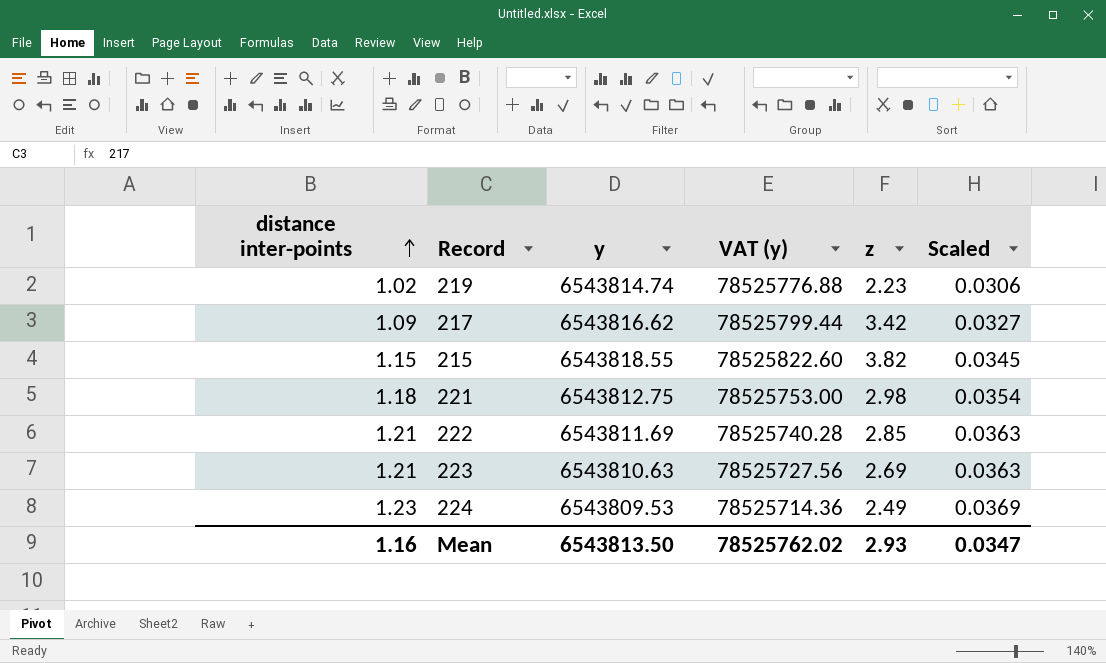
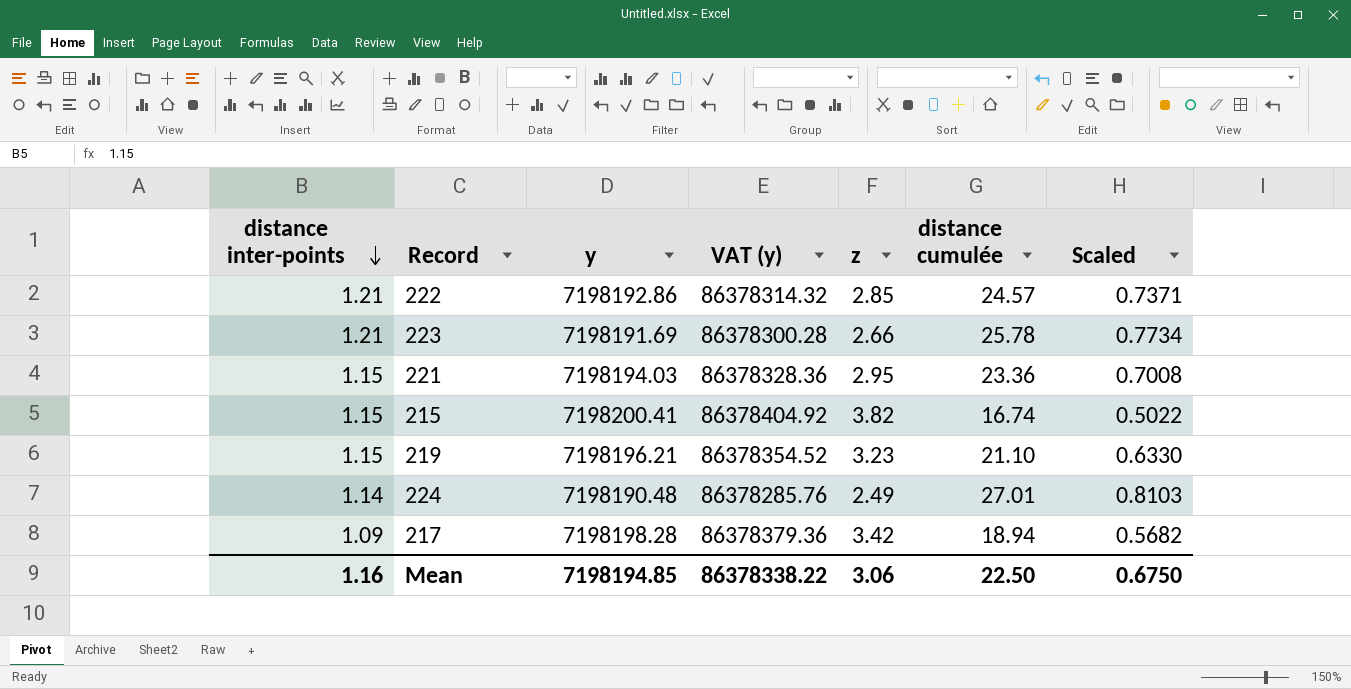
row order: distance inter-points ascending -> distance inter-points descending
column distance cumulée | position: none -> 6
column Scaled | formula: [distance inter-points] * 0.03 -> [distance cumulée] * 0.03
222 | y: 6543811.69 -> 7198192.86
222 | VAT (y): 78525740.28 -> 86378314.32
223 | y: 6543810.63 -> 7198191.69
223 | VAT (y): 78525727.56 -> 86378300.28
223 | z: 2.69 -> 2.66
221 | distance inter-points: 1.18 -> 1.15
221 | y: 6543812.75 -> 7198194.03
221 | VAT (y): 78525753.00 -> 86378328.36
221 | z: 2.98 -> 2.95
215 | y: 6543818.55 -> 7198200.41
215 | VAT (y): 78525822.60 -> 86378404.92
219 | distance inter-points: 1.02 -> 1.15
219 | y: 6543814.74 -> 7198196.21
219 | VAT (y): 78525776.88 -> 86378354.52
219 | z: 2.23 -> 3.23
224 | distance inter-points: 1.23 -> 1.14
224 | y: 6543809.53 -> 7198190.48
224 | VAT (y): 78525714.36 -> 86378285.76
217 | y: 6543816.62 -> 7198198.28
217 | VAT (y): 78525799.44 -> 86378379.36
Mean | y: 6543813.50 -> 7198194.85
Mean | VAT (y): 78525762.02 -> 86378338.22
Mean | z: 2.93 -> 3.06
Mean | Scaled: 0.0347 -> 0.6750

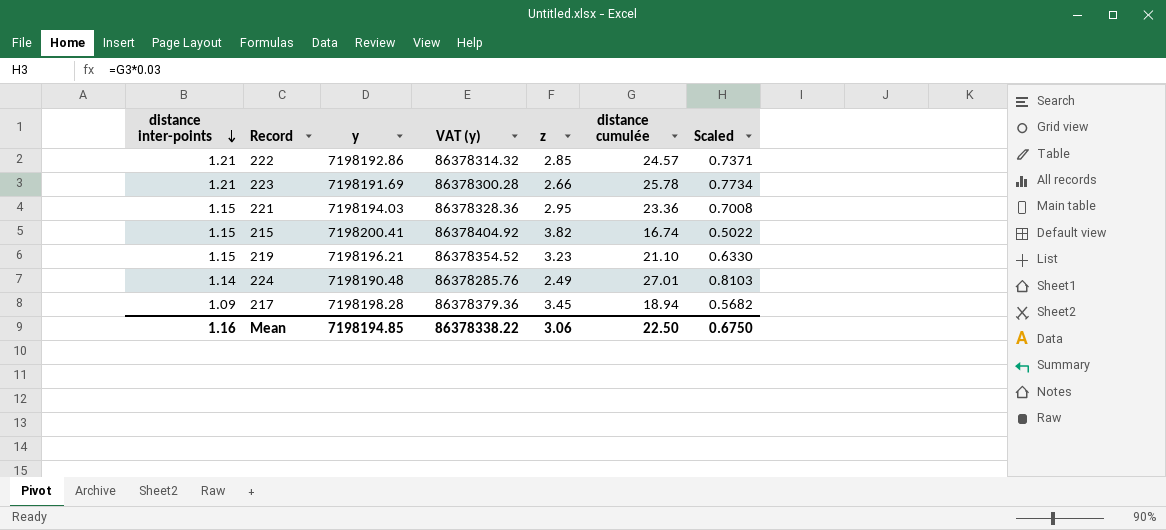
217 | z: 3.42 -> 3.45

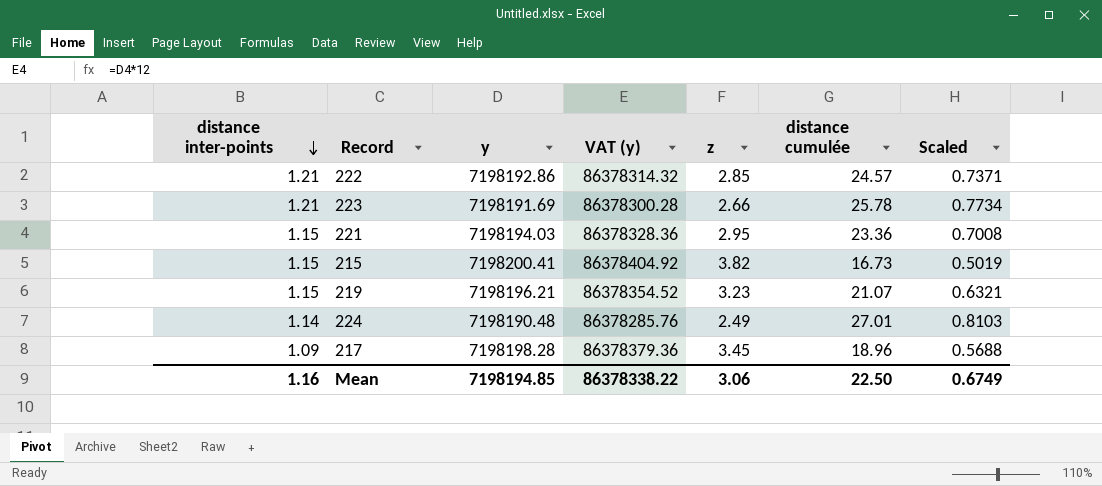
215 | distance cumulée: 16.74 -> 16.73
215 | Scaled: 0.5022 -> 0.5019
219 | distance cumulée: 21.10 -> 21.07
219 | Scaled: 0.6330 -> 0.6321
217 | distance cumulée: 18.94 -> 18.96
217 | Scaled: 0.5682 -> 0.5688
Mean | Scaled: 0.6750 -> 0.6749

